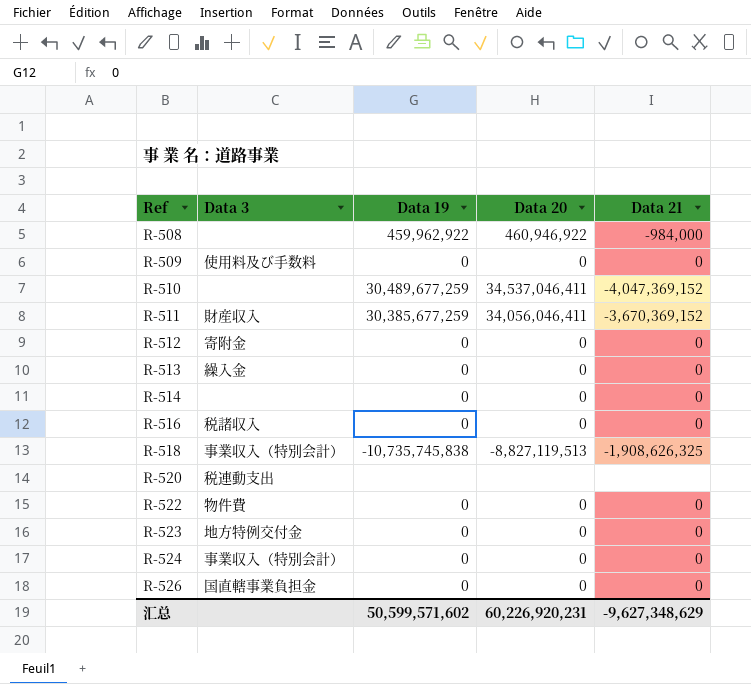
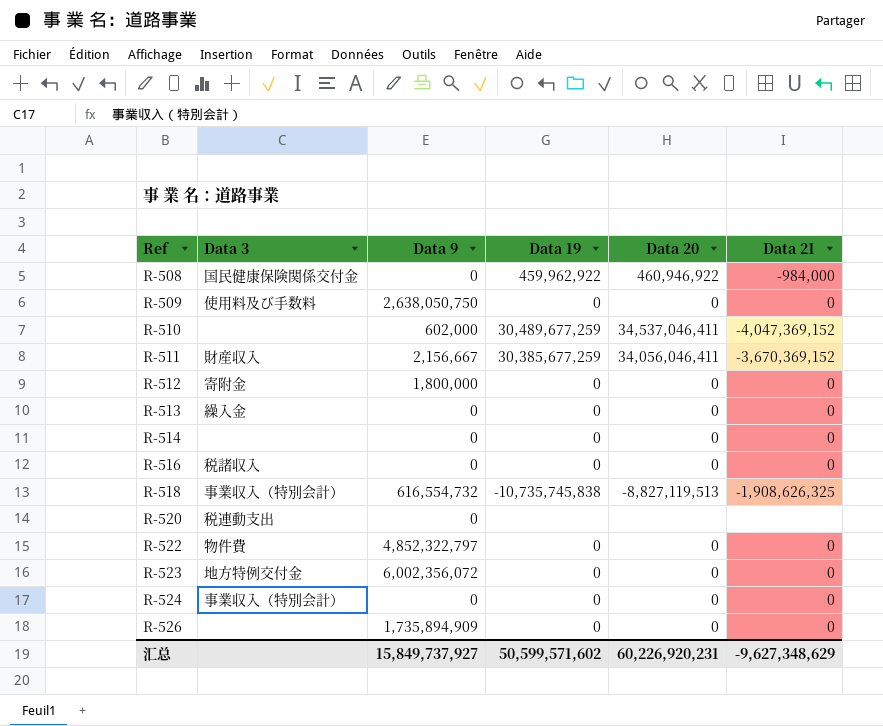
column Data 9 | position: none -> 3
R-508 | Data 3: none -> 国民健康保険関係交付金
R-526 | Data 3: 国直轄事業負担金 -> none

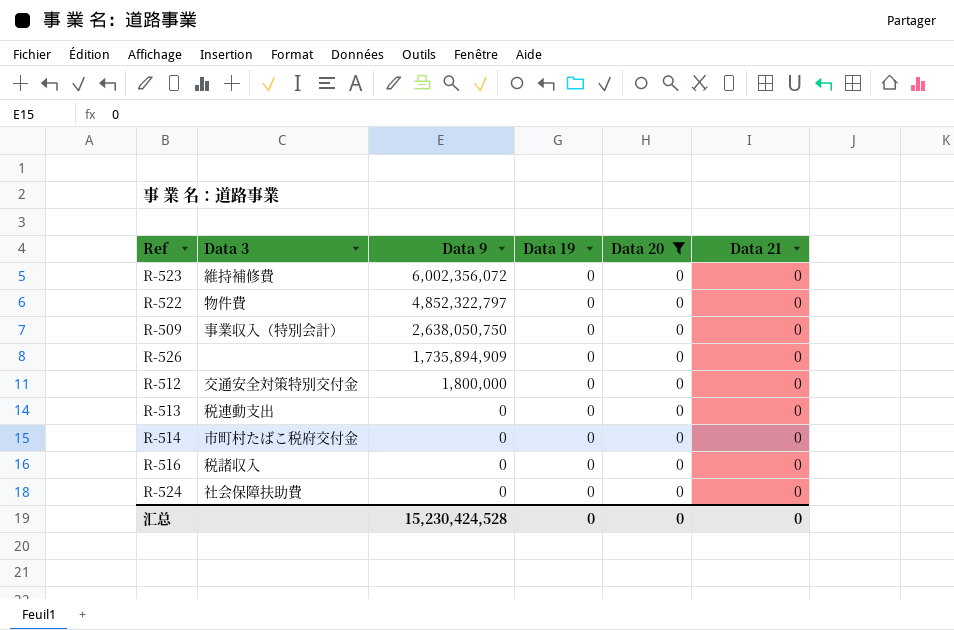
filter: none -> Data 20 = 0
row order: Ref ascending -> Data 9 descending
R-523 | Data 3: 地方特例交付金 -> 維持補修費
R-509 | Data 3: 使用料及び手数料 -> 事業収入（特別会計）
R-512 | Data 3: 寄附金 -> 交通安全対策特別交付金
R-513 | Data 3: 繰入金 -> 税連動支出
R-514 | Data 3: none -> 市町村たばこ税府交付金
R-524 | Data 3: 事業収入（特別会計） -> 社会保障扶助費
汇总 | Data 9: 15,849,737,927 -> 15,230,424,528
汇总 | Data 19: 50,599,571,602 -> 0
汇总 | Data 20: 60,226,920,231 -> 0
汇总 | Data 21: -9,627,348,629 -> 0

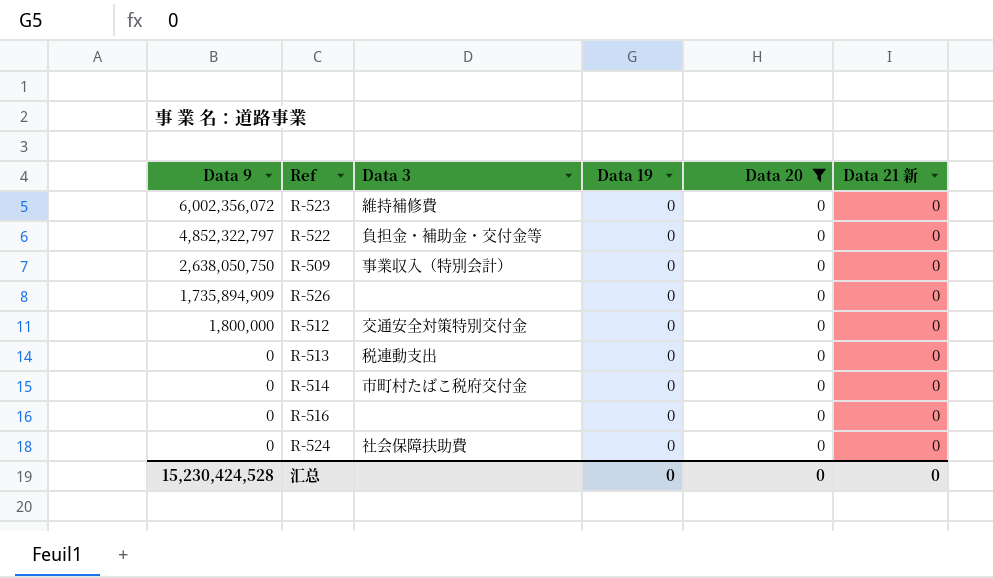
column Data 9 | position: 3 -> 1
column name: Data 21 -> Data 21 新
R-522 | Data 3: 物件費 -> 負担金・補助金・交付金等
R-516 | Data 3: 税諸収入 -> none

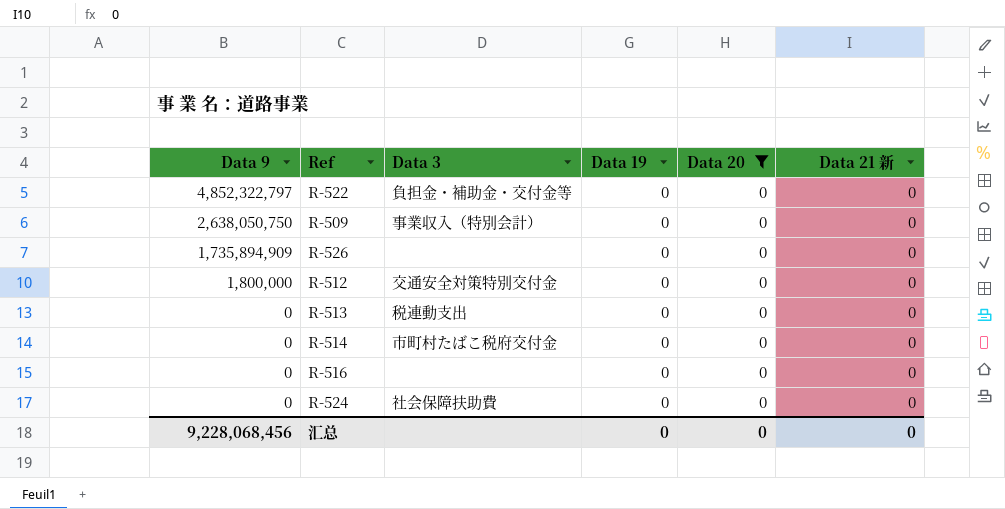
row R-523: 6,002,356,072 | 維持補修費 | 0 | 0 | 0 -> none
汇总 | Data 9: 15,230,424,528 -> 9,228,068,456

